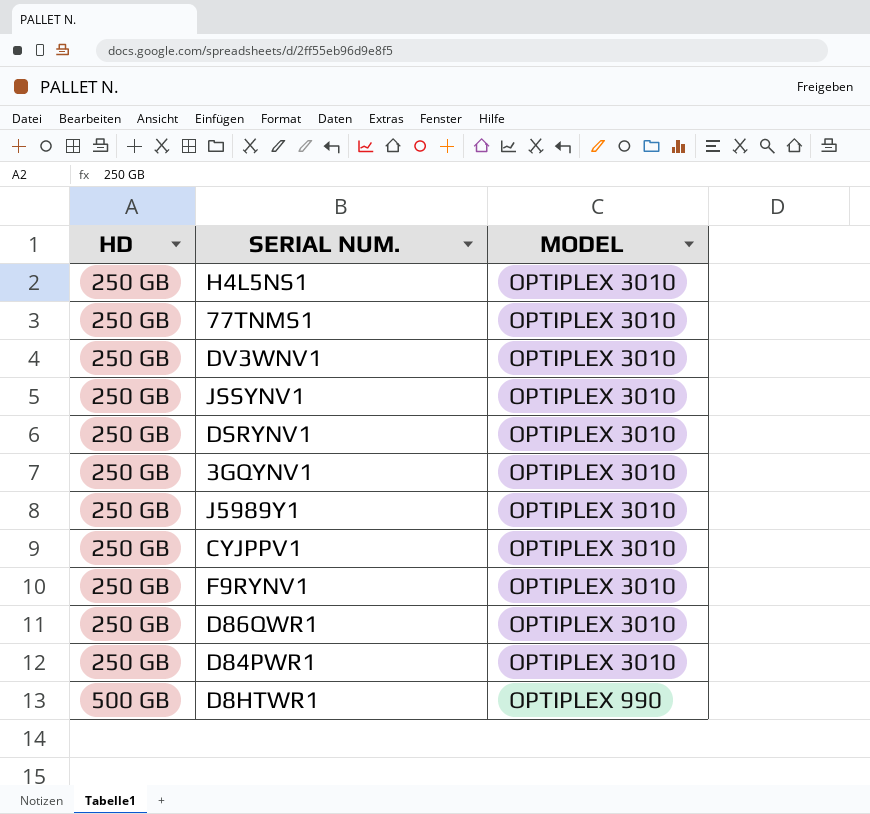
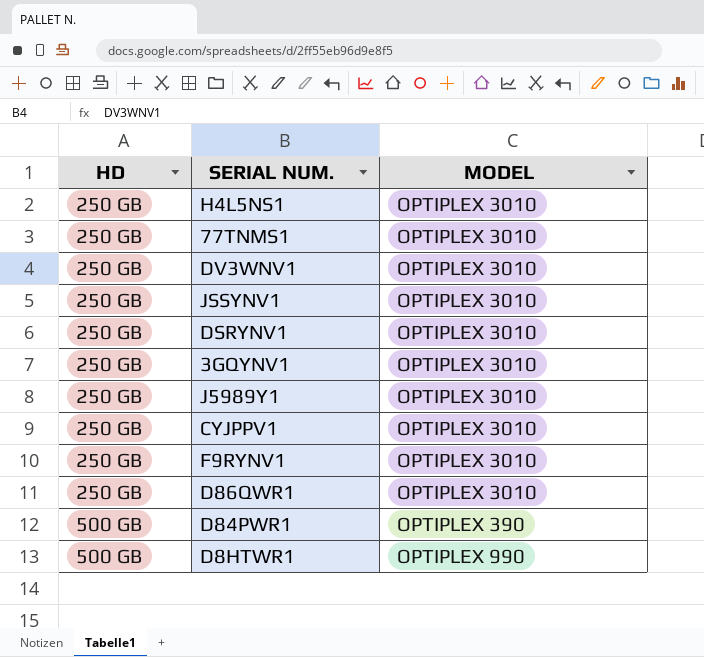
D84PWR1 | HD: 250 GB -> 500 GB
D84PWR1 | MODEL: OPTIPLEX 3010 -> OPTIPLEX 390

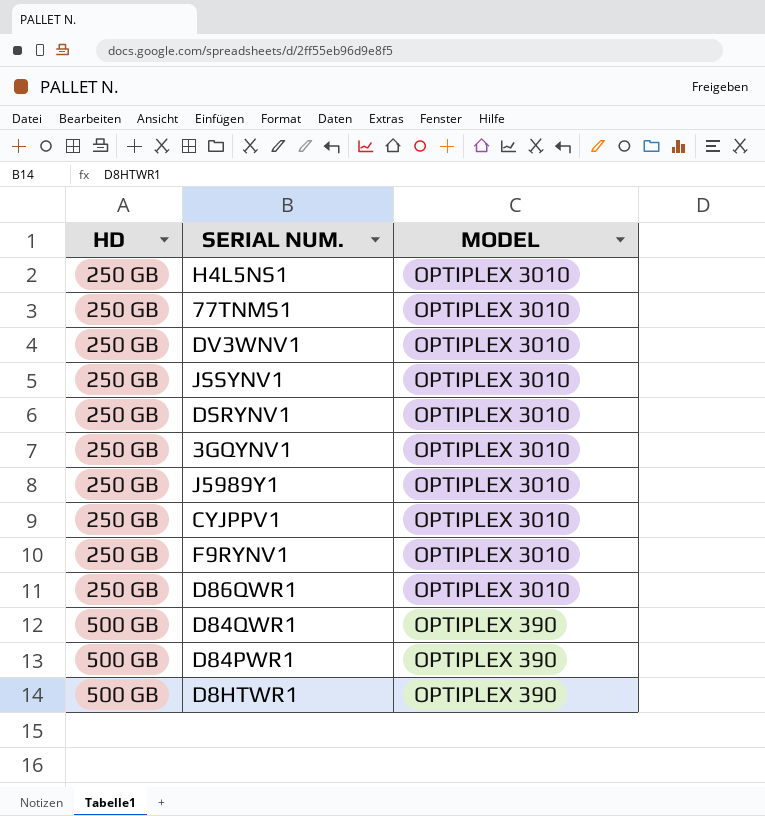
row D84QWR1: none -> 500 GB | OPTIPLEX 390
D8HTWR1 | MODEL: OPTIPLEX 990 -> OPTIPLEX 390

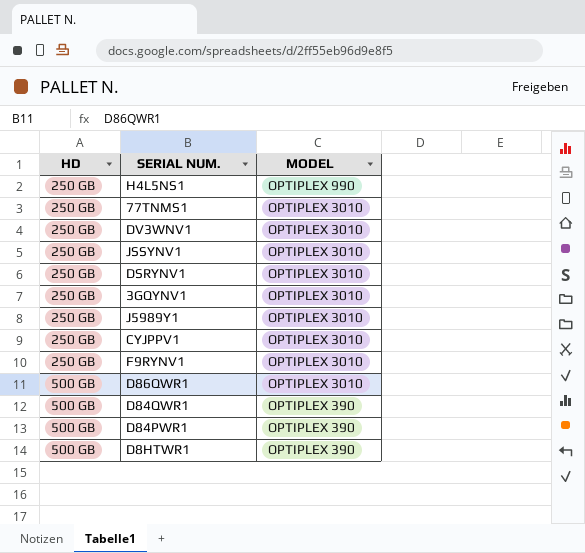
H4L5NS1 | MODEL: OPTIPLEX 3010 -> OPTIPLEX 990
D86QWR1 | HD: 250 GB -> 500 GB

